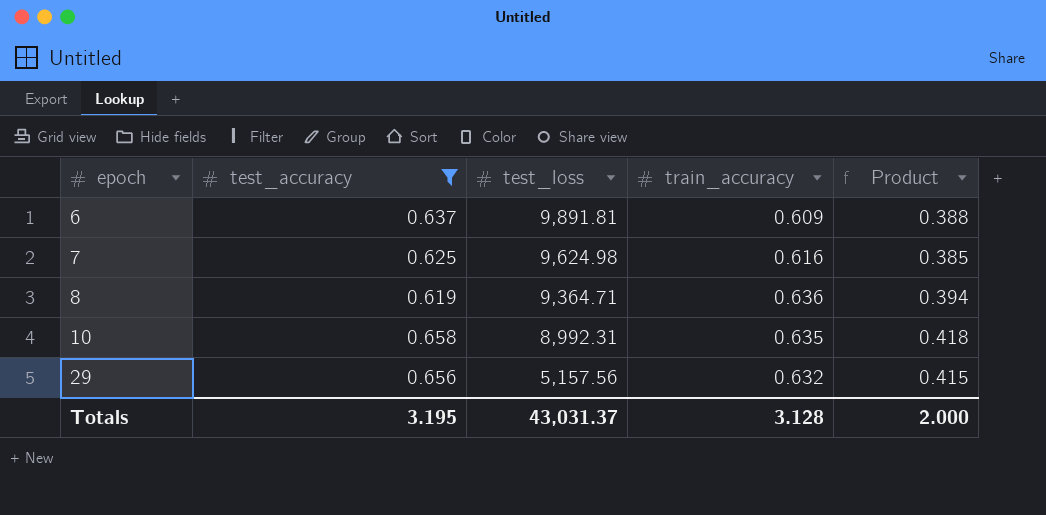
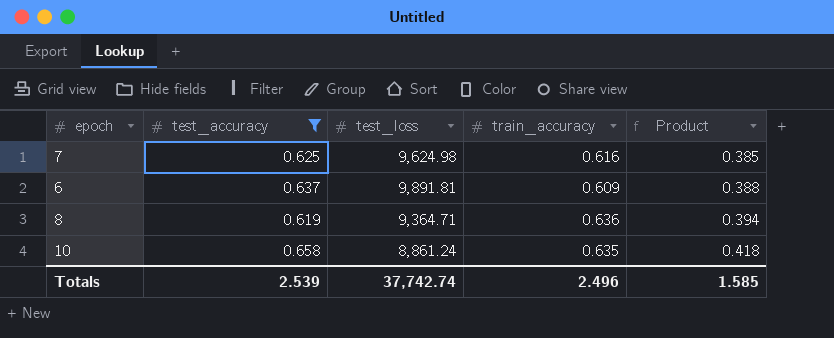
row order: epoch ascending -> Product ascending
row 29: 0.656 | 5,157.56 | 0.632 | 0.415 -> none
10 | test_loss: 8,992.31 -> 8,861.24
Totals | test_accuracy: 3.195 -> 2.539
Totals | test_loss: 43,031.37 -> 37,742.74
Totals | train_accuracy: 3.128 -> 2.496
Totals | Product: 2.000 -> 1.585

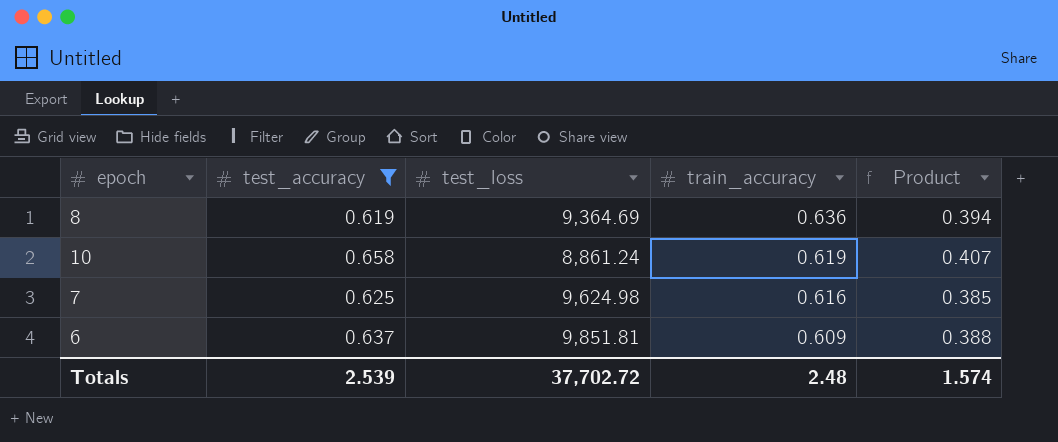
row order: Product ascending -> train_accuracy descending
8 | test_loss: 9,364.71 -> 9,364.69
10 | train_accuracy: 0.635 -> 0.619
10 | Product: 0.418 -> 0.407
6 | test_loss: 9,891.81 -> 9,851.81
Totals | test_loss: 37,742.74 -> 37,702.72
Totals | train_accuracy: 2.496 -> 2.48
Totals | Product: 1.585 -> 1.574

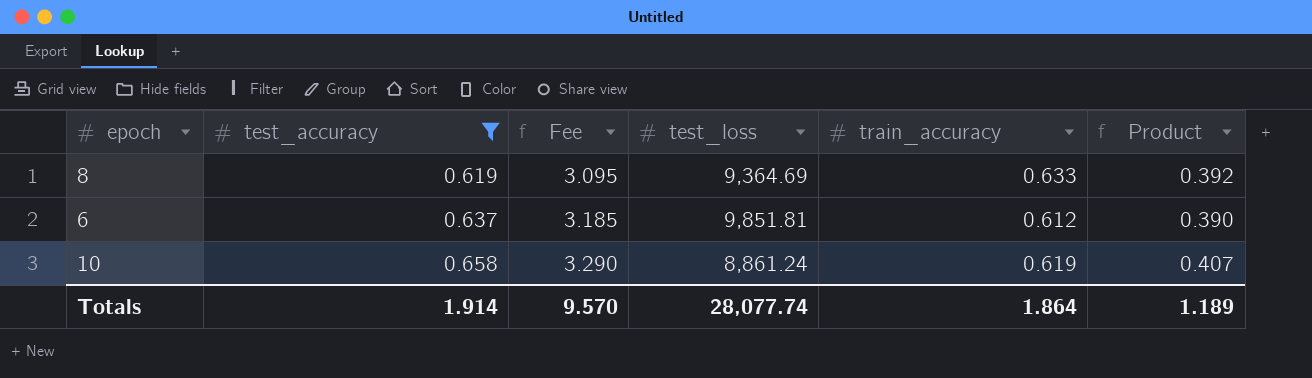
row order: train_accuracy descending -> test_accuracy ascending
column Fee | formula: none -> [test_accuracy] * 5
row 7: 0.625 | 9,624.98 | 0.616 | 0.385 -> none
8 | train_accuracy: 0.636 -> 0.633
8 | Product: 0.394 -> 0.392
6 | train_accuracy: 0.609 -> 0.612
6 | Product: 0.388 -> 0.390
Totals | test_accuracy: 2.539 -> 1.914
Totals | test_loss: 37,702.72 -> 28,077.74
Totals | train_accuracy: 2.48 -> 1.864
Totals | Product: 1.574 -> 1.189

